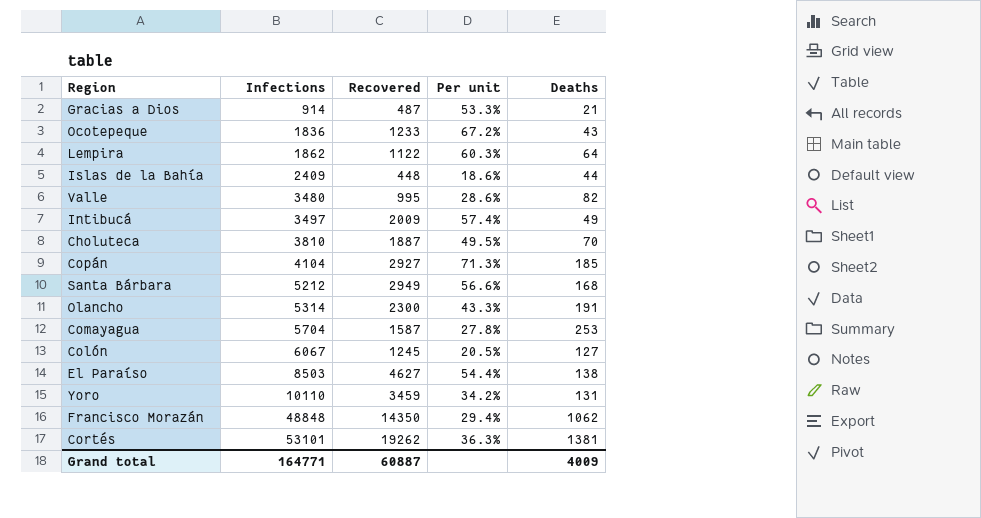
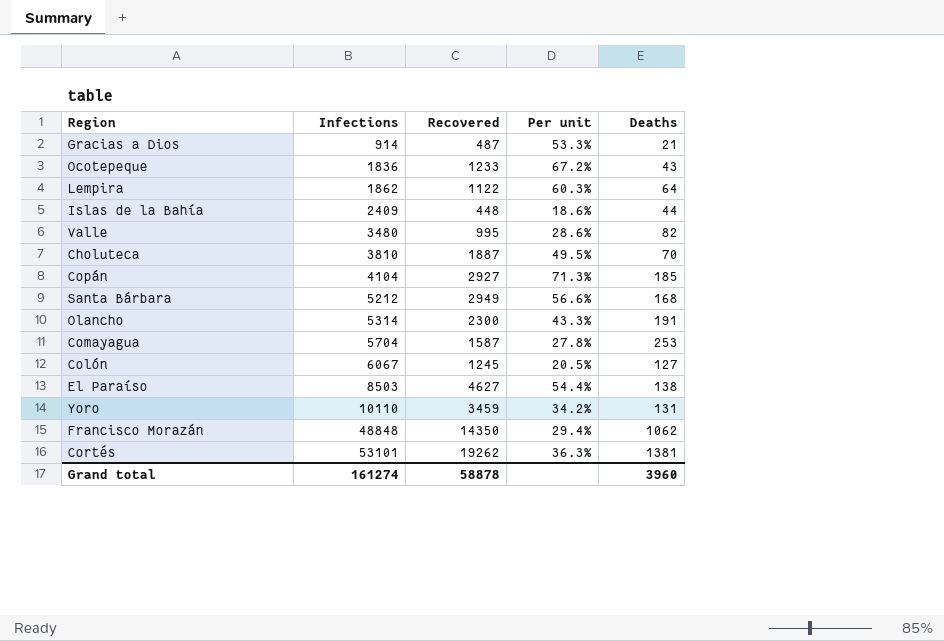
row Intibucá: 3497 | 2009 | 57.4% | 49 -> none
Grand total | Infections: 164771 -> 161274
Grand total | Recovered: 60887 -> 58878
Grand total | Deaths: 4009 -> 3960

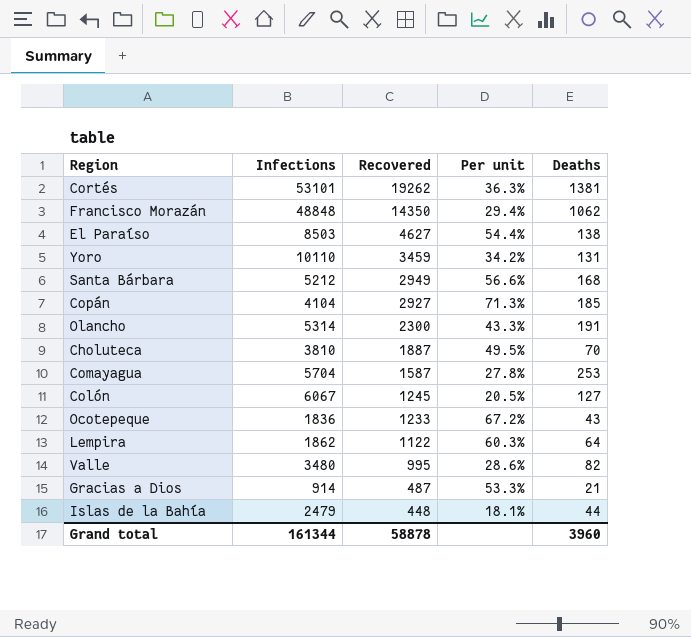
row order: Infections ascending -> Recovered descending
Islas de la Bahía | Infections: 2409 -> 2479
Islas de la Bahía | Per unit: 18.6% -> 18.1%
Grand total | Infections: 161274 -> 161344

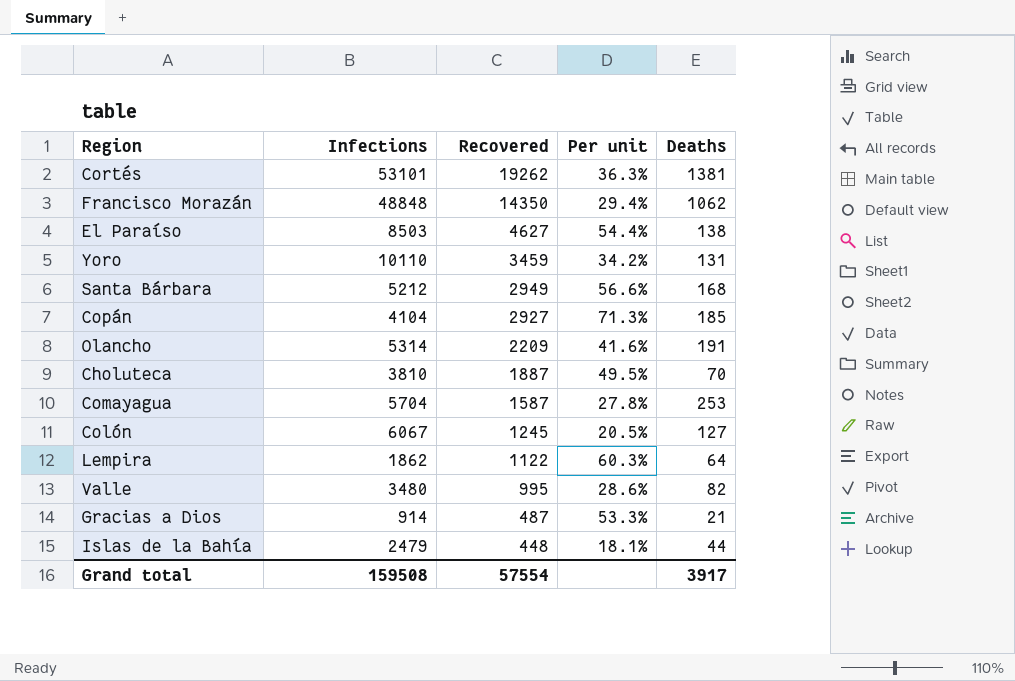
row Ocotepeque: 1836 | 1233 | 67.2% | 43 -> none
Olancho | Recovered: 2300 -> 2209
Olancho | Per unit: 43.3% -> 41.6%
Grand total | Infections: 161344 -> 159508
Grand total | Recovered: 58878 -> 57554
Grand total | Deaths: 3960 -> 3917

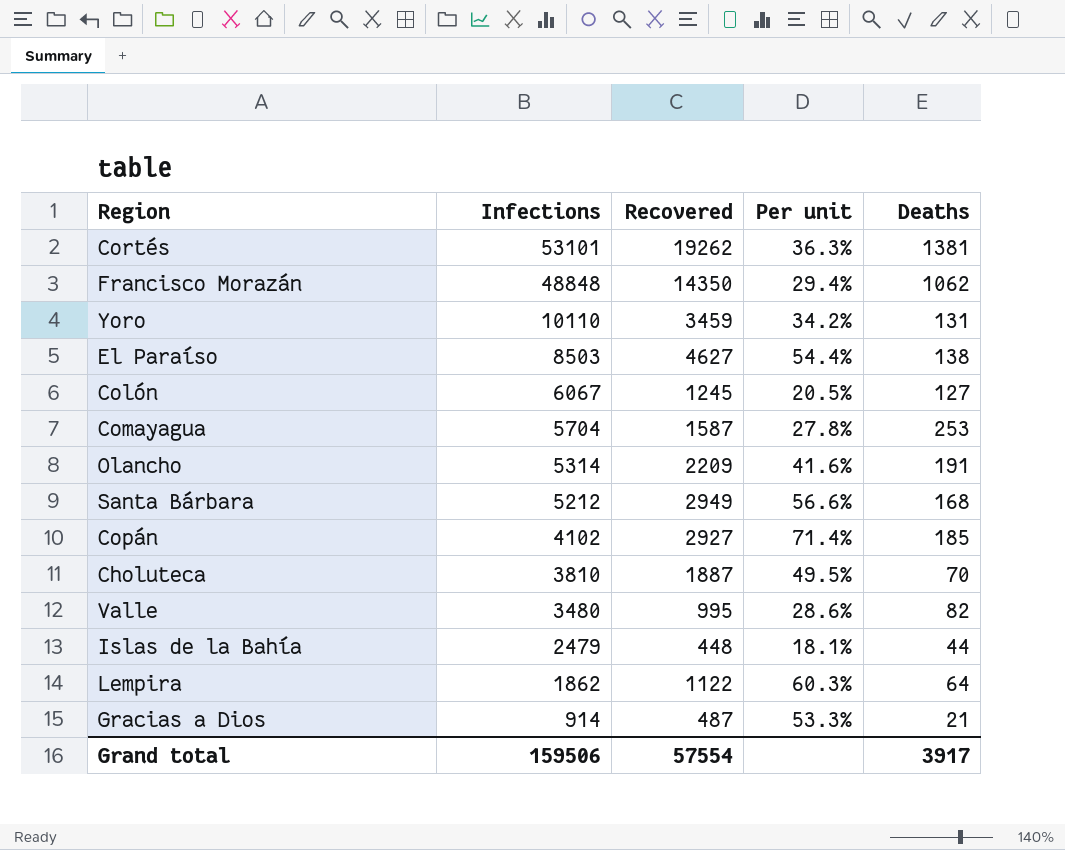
row order: Recovered descending -> Infections descending
Copán | Infections: 4104 -> 4102
Copán | Per unit: 71.3% -> 71.4%
Grand total | Infections: 159508 -> 159506

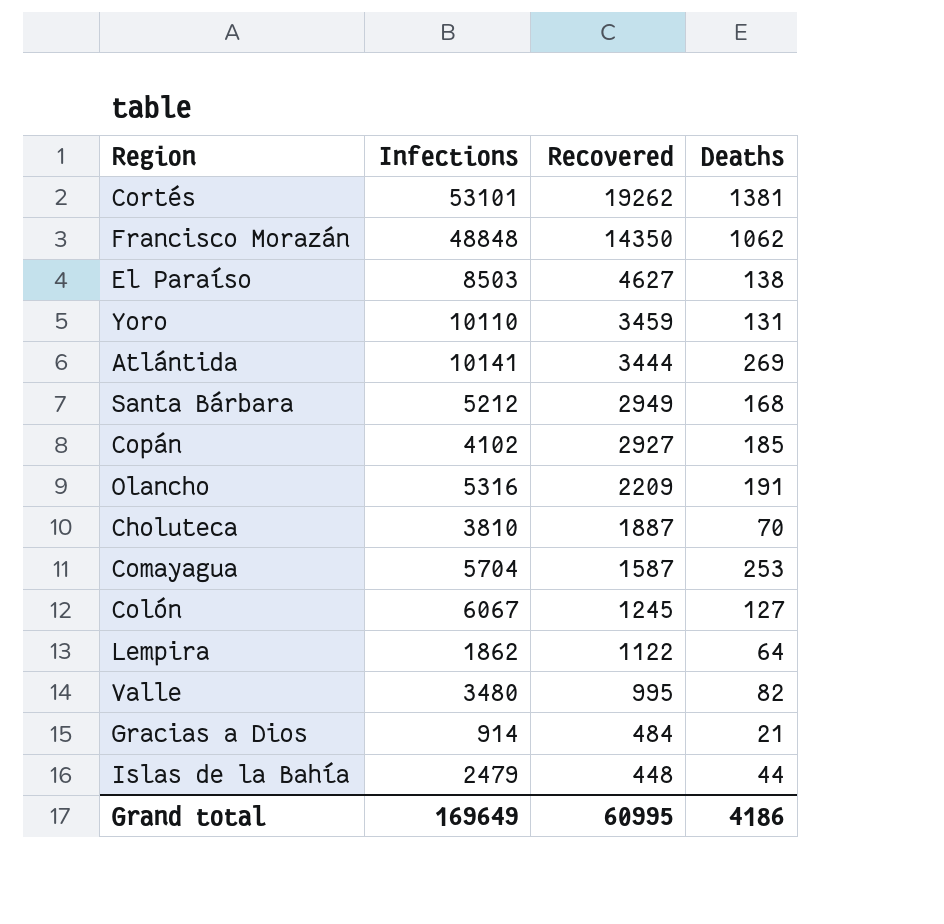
row order: Infections descending -> Recovered descending
column Per unit | formula: [Recovered] / [Infections] -> none
row Atlántida: none -> 10141 | 3444 | 269
Olancho | Infections: 5314 -> 5316
Gracias a Dios | Recovered: 487 -> 484
Grand total | Infections: 159506 -> 169649
Grand total | Recovered: 57554 -> 60995
Grand total | Deaths: 3917 -> 4186

